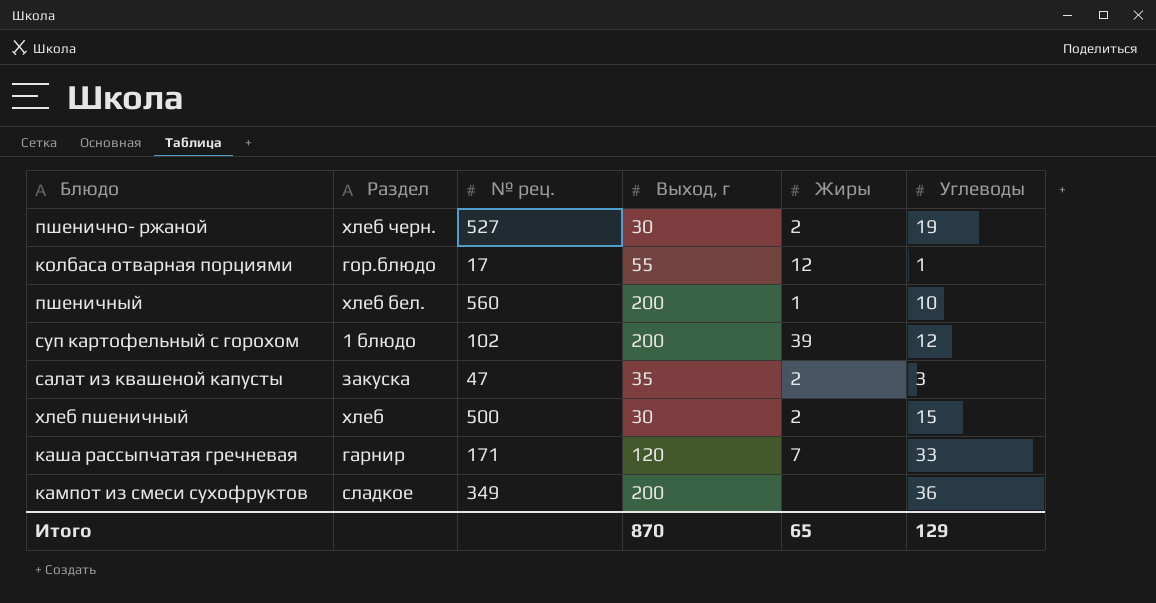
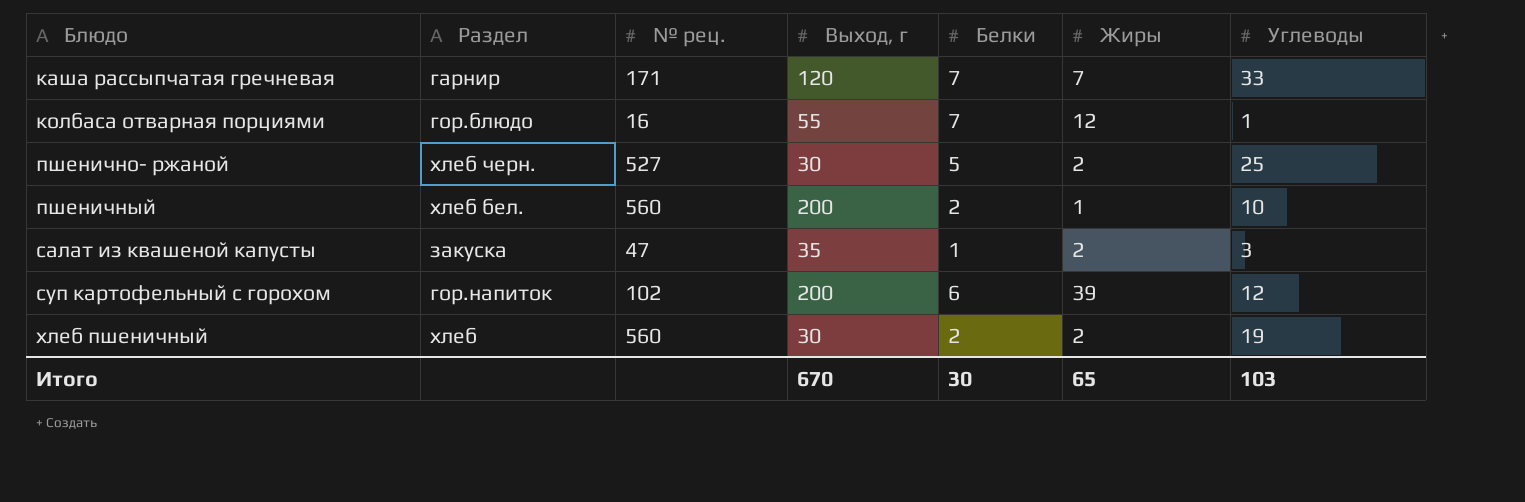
row order: none -> Блюдо ascending
column Белки | position: none -> 5
row кампот из смеси сухофруктов: сладкое | 349 | 200 | none | 36 -> none
колбаса отварная порциями | № рец.: 17 -> 16
пшенично- ржаной | Углеводы: 19 -> 25
суп картофельный с горохом | Раздел: 1 блюдо -> гор.напиток
хлеб пшеничный | № рец.: 500 -> 560
хлеб пшеничный | Углеводы: 15 -> 19
Итого | Выход, г: 870 -> 670
Итого | Углеводы: 129 -> 103

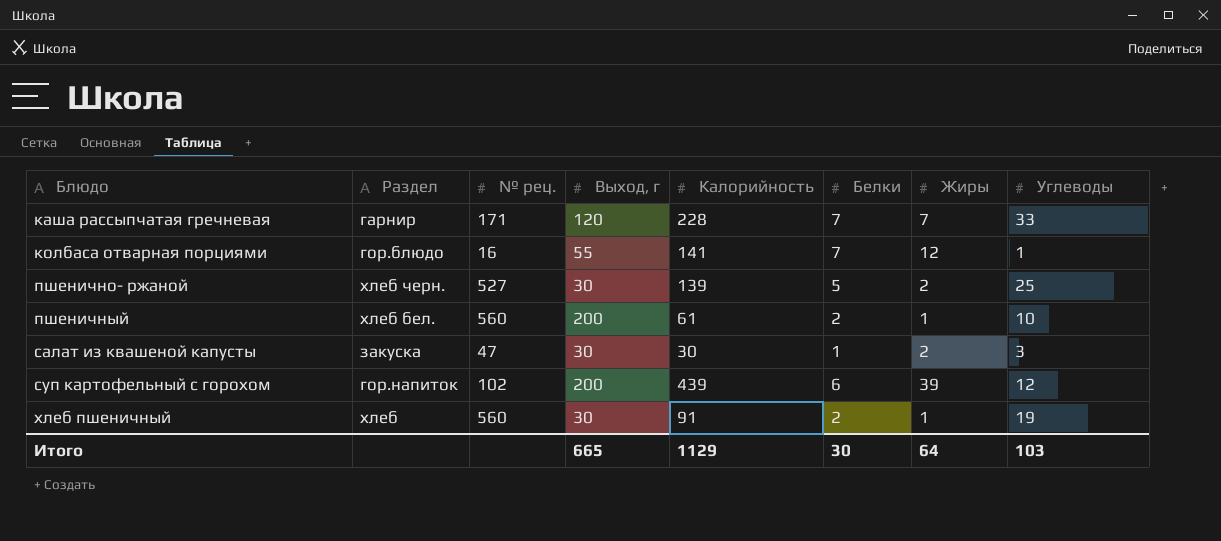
column Калорийность | position: none -> 5
салат из квашеной капусты | Выход, г: 35 -> 30
хлеб пшеничный | Жиры: 2 -> 1
Итого | Выход, г: 670 -> 665
Итого | Жиры: 65 -> 64

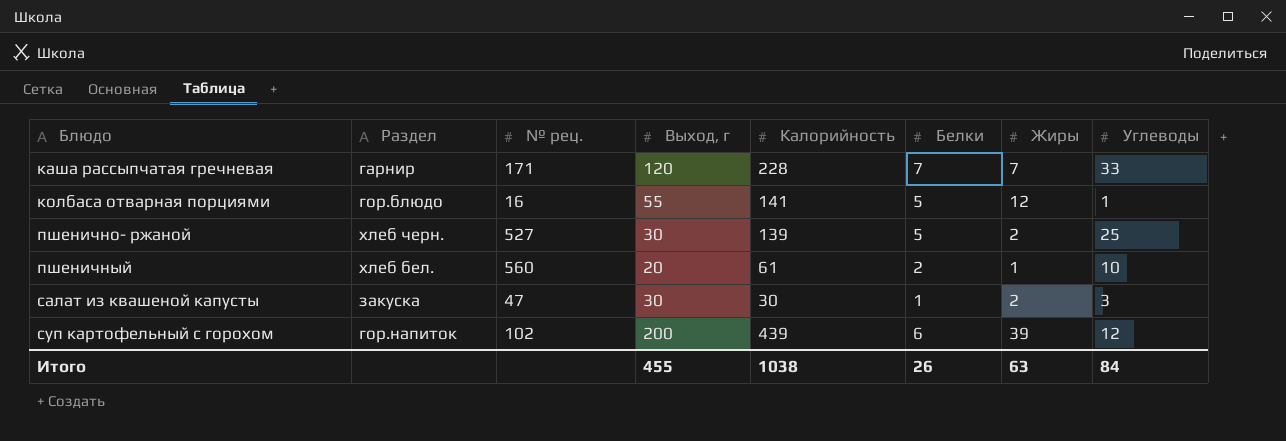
row хлеб пшеничный: хлеб | 560 | 30 | 91 | 2 | 1 | 19 -> none
колбаса отварная порциями | Белки: 7 -> 5
пшеничный | Выход, г: 200 -> 20
Итого | Выход, г: 665 -> 455
Итого | Калорийность: 1129 -> 1038
Итого | Белки: 30 -> 26
Итого | Жиры: 64 -> 63
Итого | Углеводы: 103 -> 84

